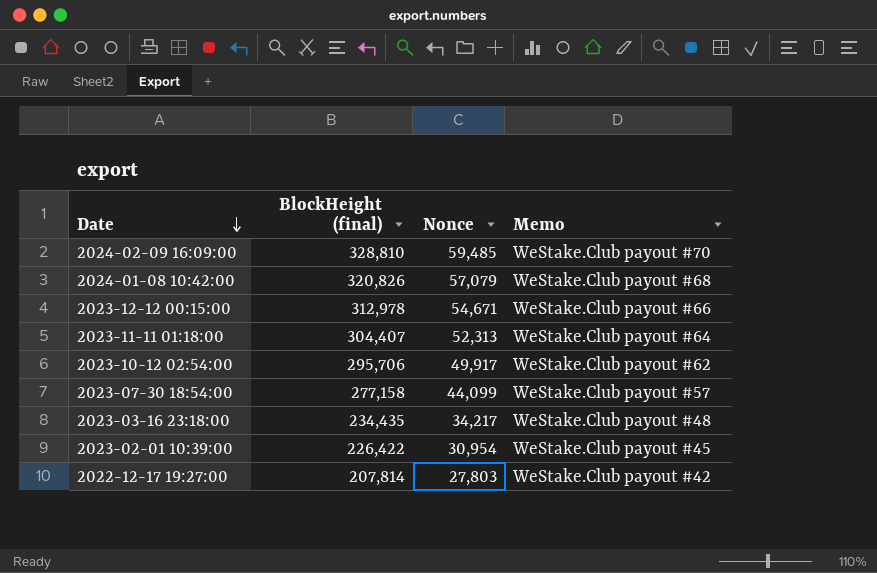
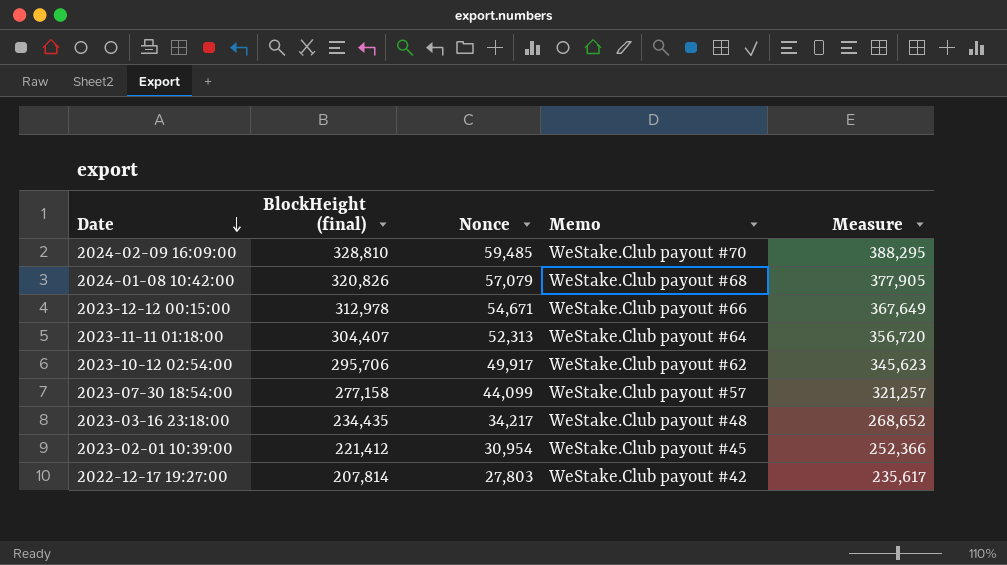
column Measure | formula: none -> [BlockHeight (final)] + [Nonce]
2023-02-01 10:39:00 | BlockHeight (final): 226,422 -> 221,412

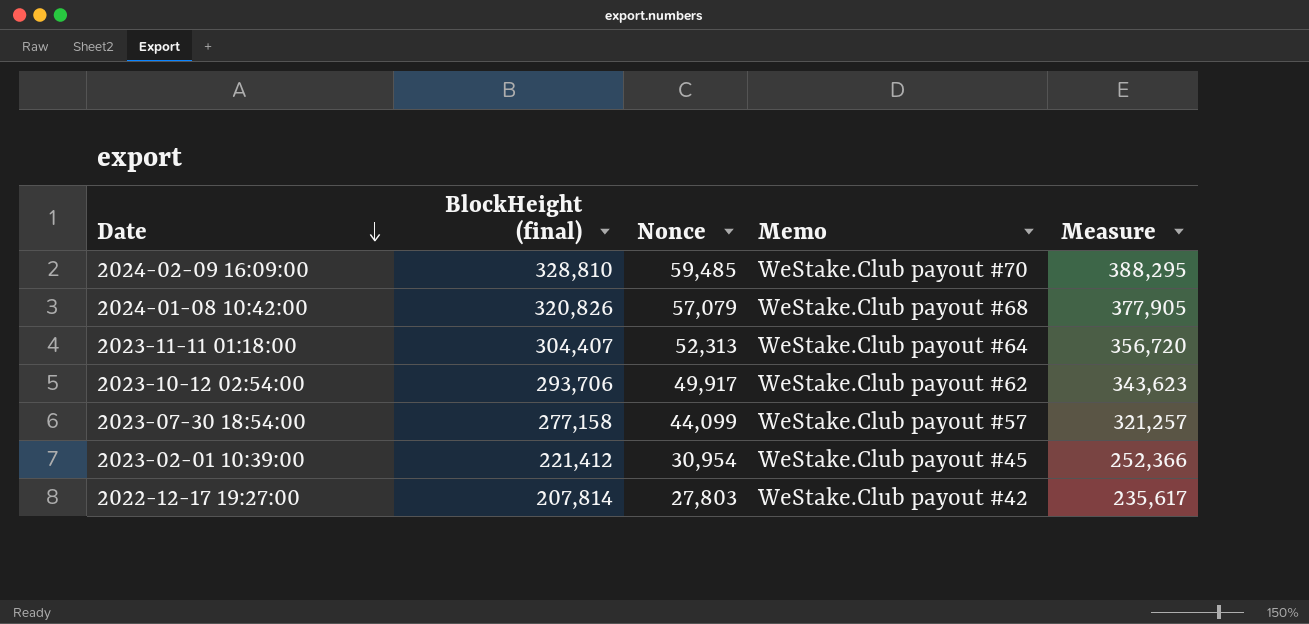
row 2023-12-12 00:15:00: 312,978 | 54,671 | WeStake.Club payout #66 | 367,649 -> none
row 2023-03-16 23:18:00: 234,435 | 34,217 | WeStake.Club payout #48 | 268,652 -> none
2023-10-12 02:54:00 | BlockHeight (final): 295,706 -> 293,706
2023-10-12 02:54:00 | Measure: 345,623 -> 343,623

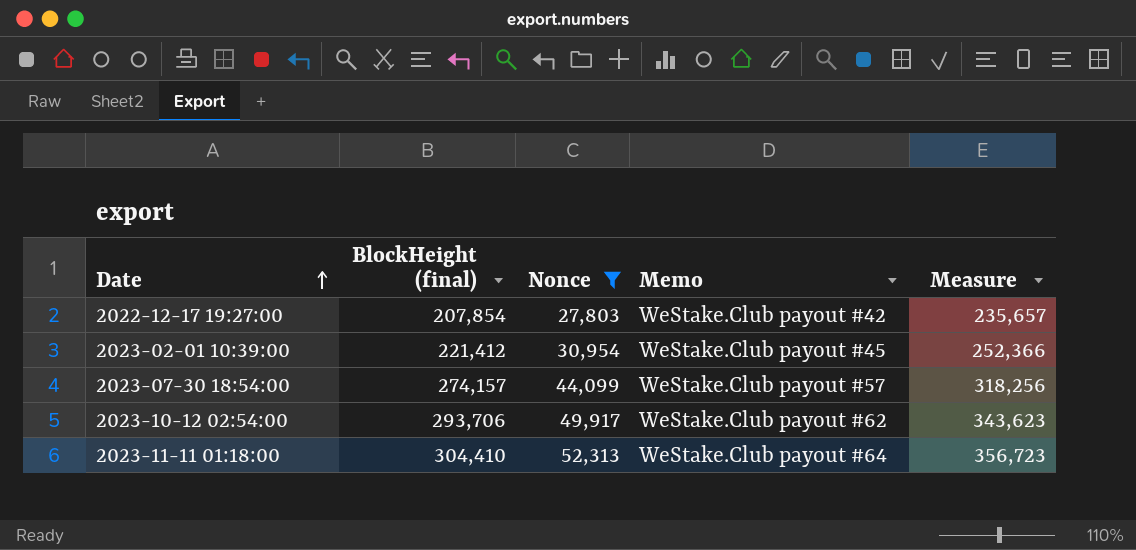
filter: none -> Nonce <= 52,313
row order: Date descending -> Date ascending
2022-12-17 19:27:00 | BlockHeight (final): 207,814 -> 207,854
2022-12-17 19:27:00 | Measure: 235,617 -> 235,657
2023-07-30 18:54:00 | BlockHeight (final): 277,158 -> 274,157
2023-07-30 18:54:00 | Measure: 321,257 -> 318,256
2023-11-11 01:18:00 | BlockHeight (final): 304,407 -> 304,410
2023-11-11 01:18:00 | Measure: 356,720 -> 356,723

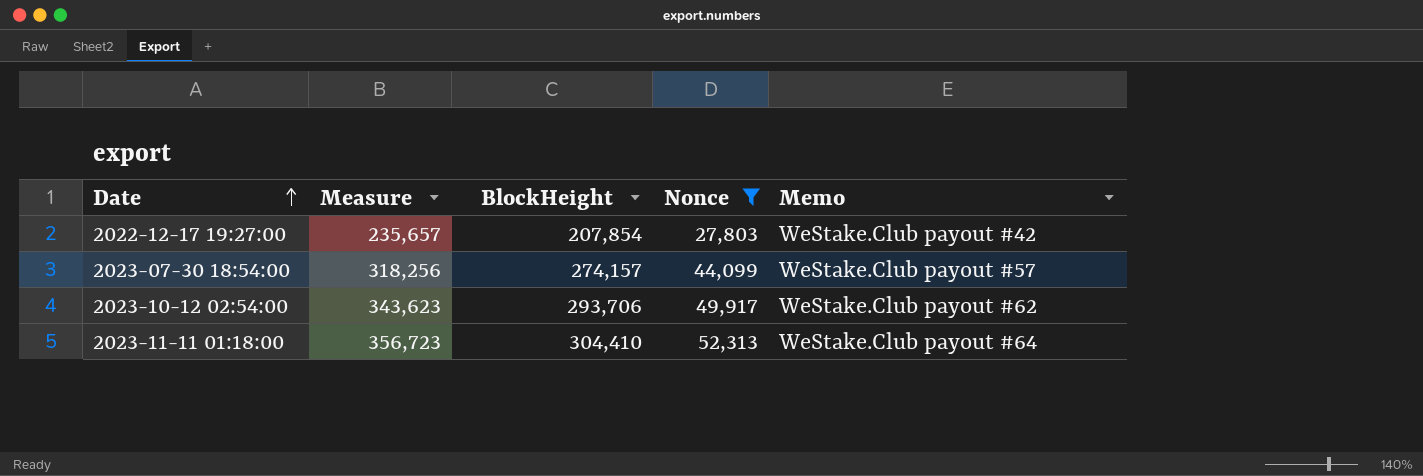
column Measure | position: 5 -> 2
column name: BlockHeight (final) -> BlockHeight
row 2023-02-01 10:39:00: 221,412 | 30,954 | WeStake.Club payout #45 | 252,366 -> none

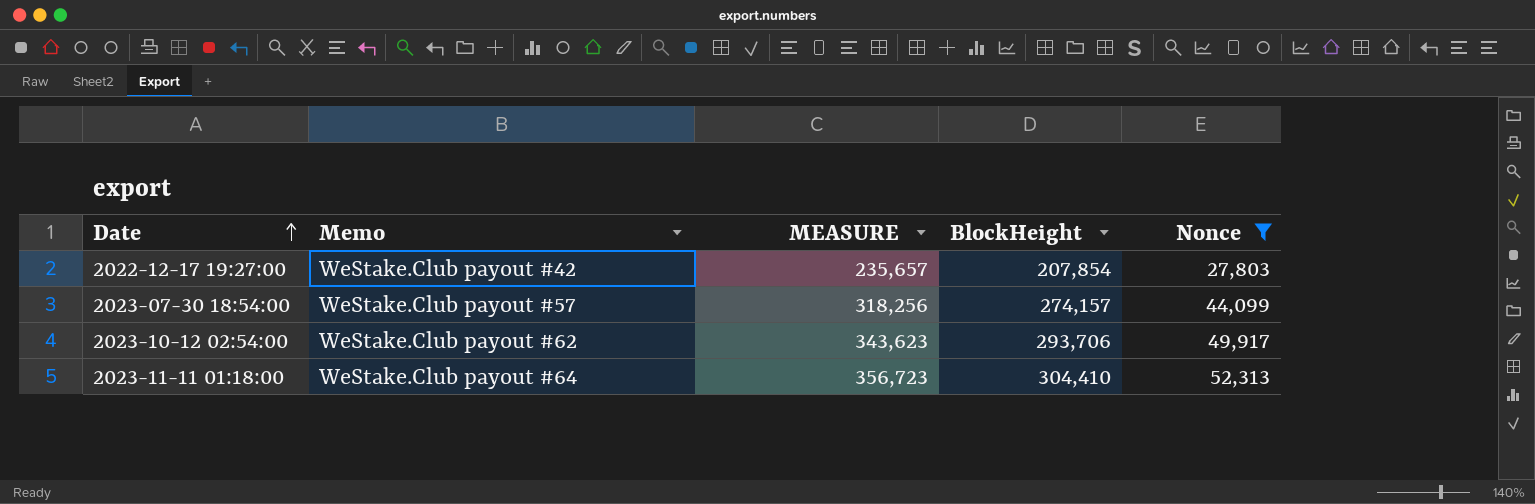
column Memo | position: 5 -> 2
column name: Measure -> MEASURE

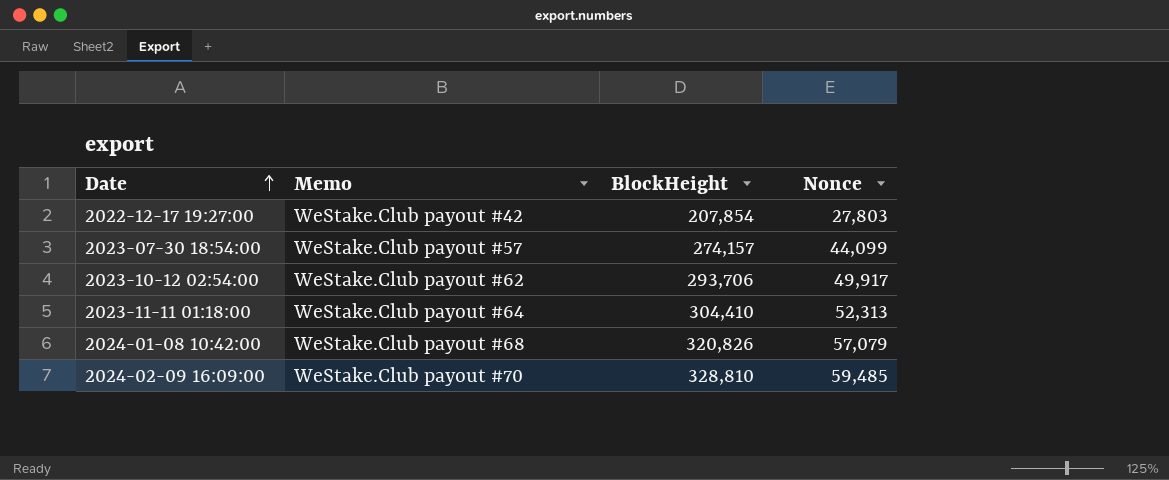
filter: Nonce <= 52,313 -> none
column MEASURE | formula: [BlockHeight] + [Nonce] -> none

